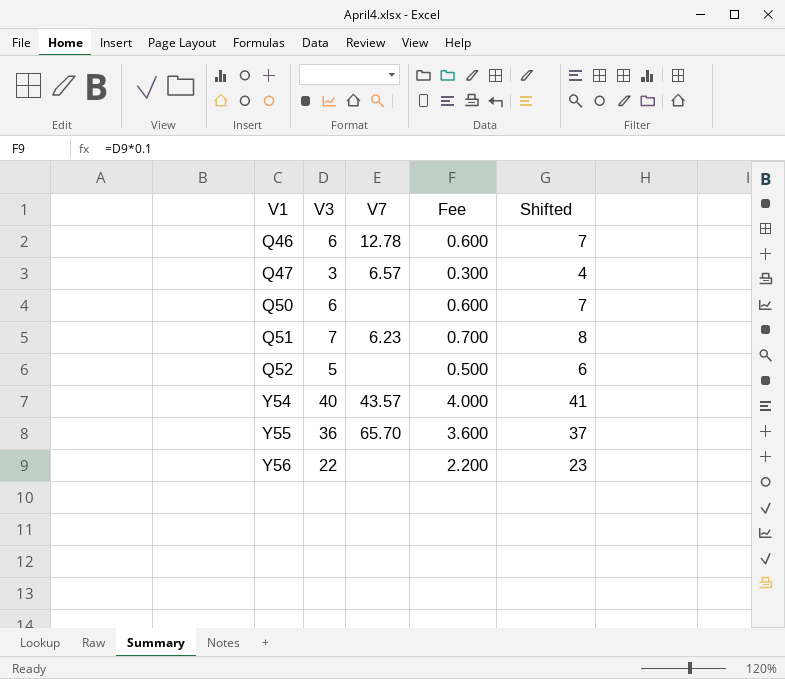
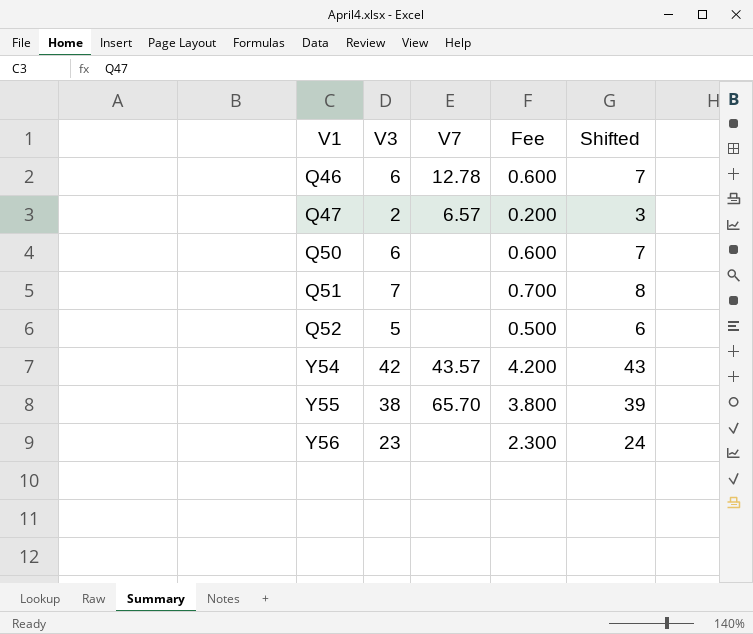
Q47 | V3: 3 -> 2
Q47 | Fee: 0.300 -> 0.200
Q47 | Shifted: 4 -> 3
Q51 | V7: 6.23 -> none
Y54 | V3: 40 -> 42
Y54 | Fee: 4.000 -> 4.200
Y54 | Shifted: 41 -> 43
Y55 | V3: 36 -> 38
Y55 | Fee: 3.600 -> 3.800
Y55 | Shifted: 37 -> 39
Y56 | V3: 22 -> 23
Y56 | Fee: 2.200 -> 2.300
Y56 | Shifted: 23 -> 24

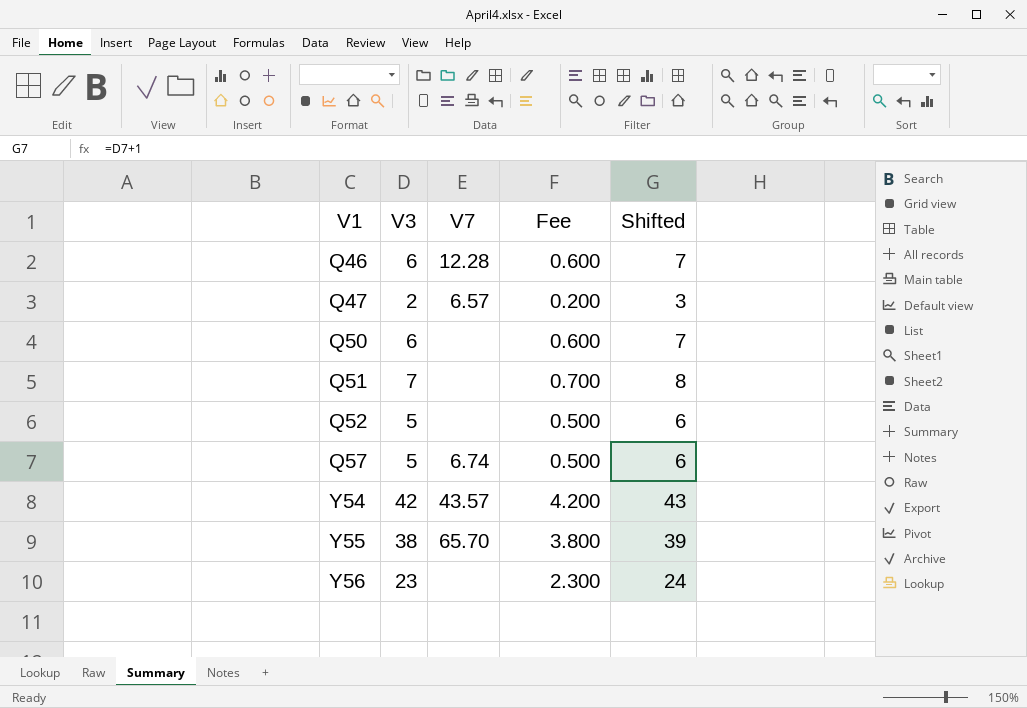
Q46 | V7: 12.78 -> 12.28
row Q57: none -> 5 | 6.74 | 0.500 | 6

